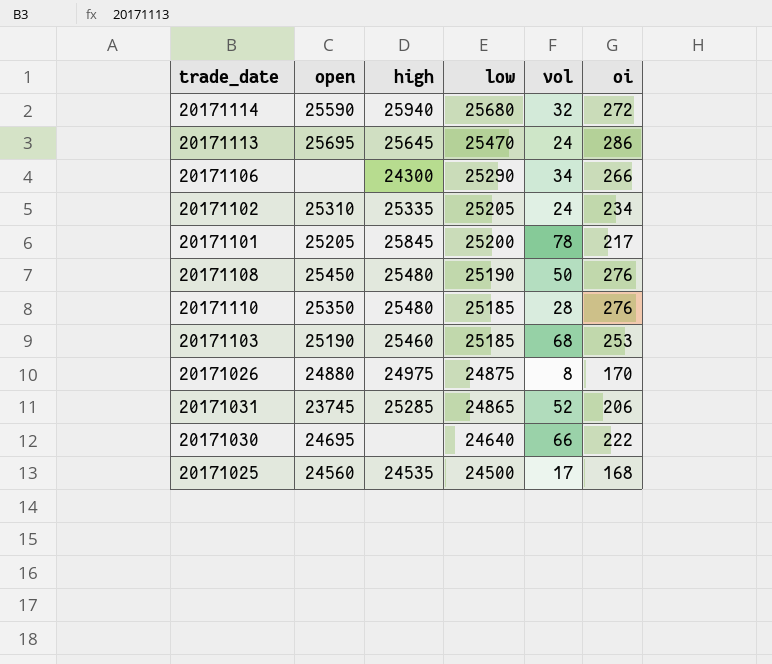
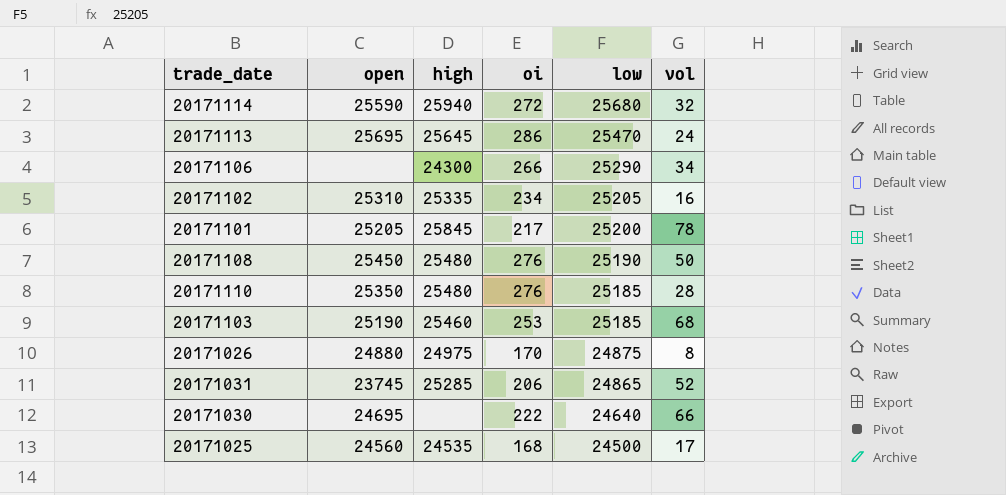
column oi | position: 6 -> 4
20171102 | vol: 24 -> 16

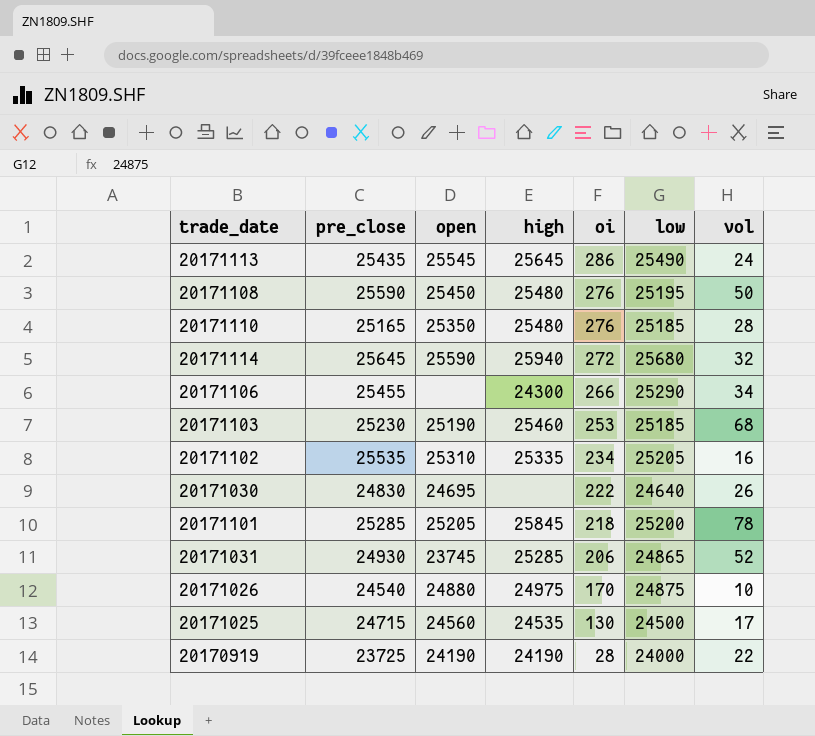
row order: low descending -> oi descending
column pre_close | position: none -> 2
20171113 | open: 25695 -> 25545
20171113 | low: 25470 -> 25490
20171108 | low: 25190 -> 25195
20171030 | vol: 66 -> 26
20171101 | oi: 217 -> 218
20171026 | vol: 8 -> 10
20171025 | oi: 168 -> 130
row 20170919: none -> 23725 | 24190 | 24190 | 28 | 24000 | 22

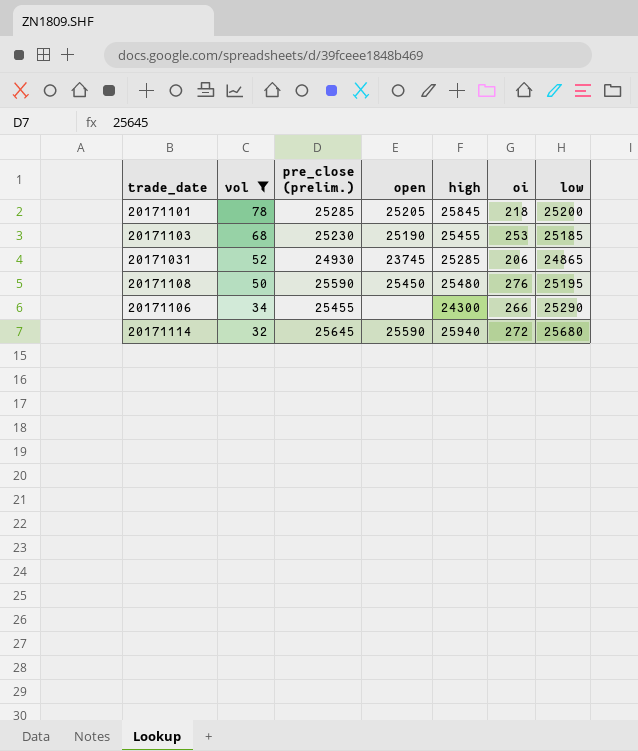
filter: none -> vol >= 32
row order: oi descending -> vol descending
column vol | position: 7 -> 2
column name: pre_close -> pre_close (prelim.)
20171103 | high: 25460 -> 25455

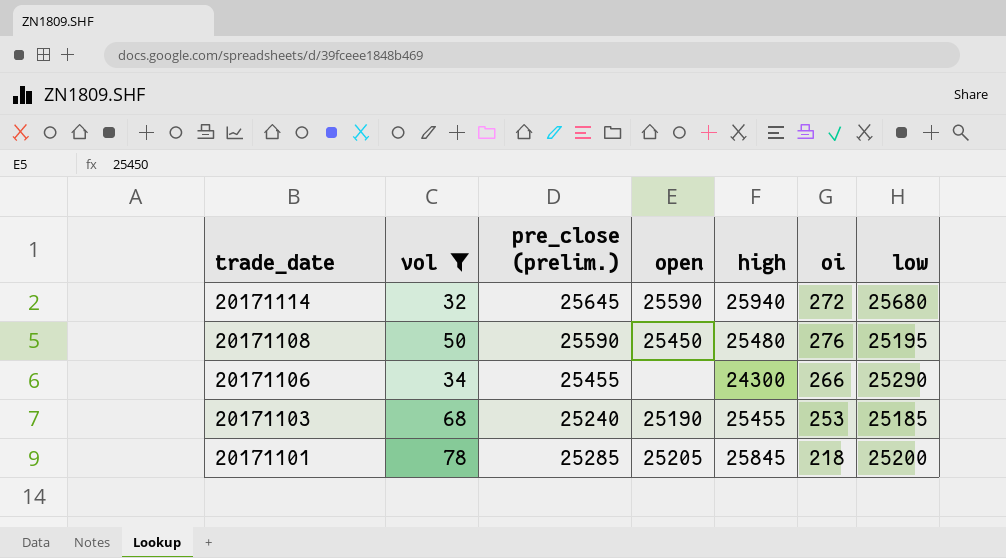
row order: vol descending -> trade_date descending
row 20171031: 52 | 24930 | 23745 | 25285 | 206 | 24865 -> none
20171103 | pre_close (prelim.): 25230 -> 25240

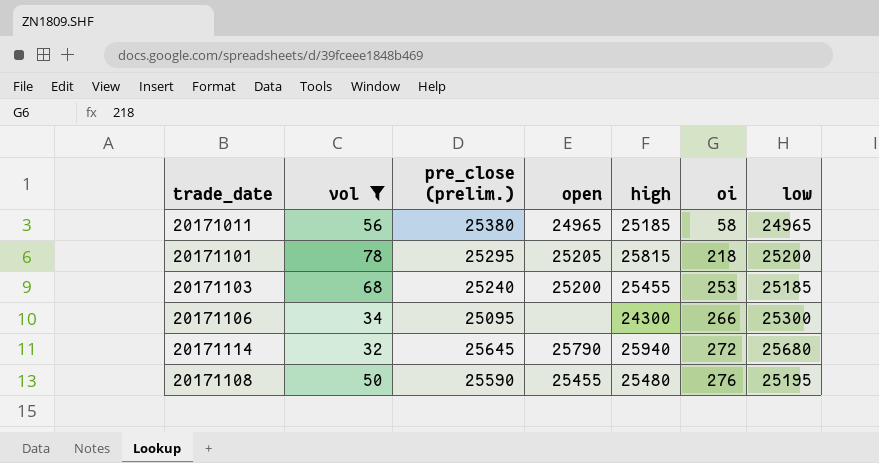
row order: trade_date descending -> oi ascending
row 20171011: none -> 56 | 25380 | 24965 | 25185 | 58 | 24965
20171101 | pre_close (prelim.): 25285 -> 25295
20171101 | high: 25845 -> 25815
20171103 | open: 25190 -> 25200
20171106 | pre_close (prelim.): 25455 -> 25095
20171106 | low: 25290 -> 25300
20171114 | open: 25590 -> 25790
20171108 | open: 25450 -> 25455

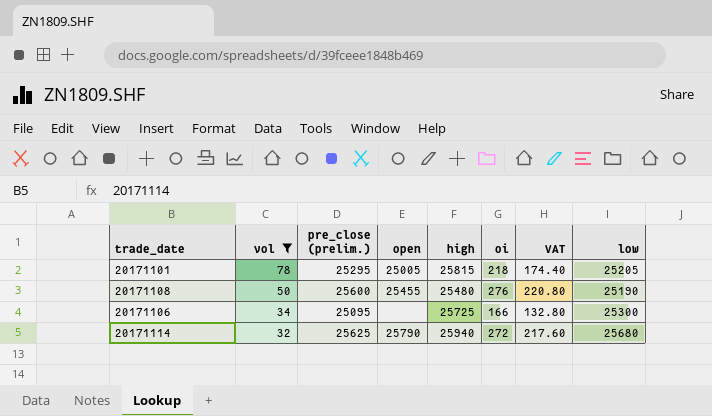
row order: oi ascending -> vol descending
column VAT | formula: none -> [oi] * 0.8
row 20171011: 56 | 25380 | 24965 | 25185 | 58 | 24965 -> none
row 20171103: 68 | 25240 | 25200 | 25455 | 253 | 25185 -> none
20171101 | open: 25205 -> 25005
20171101 | low: 25200 -> 25205
20171108 | pre_close (prelim.): 25590 -> 25600
20171108 | low: 25195 -> 25190
20171106 | high: 24300 -> 25725
20171106 | oi: 266 -> 166
20171114 | pre_close (prelim.): 25645 -> 25625

